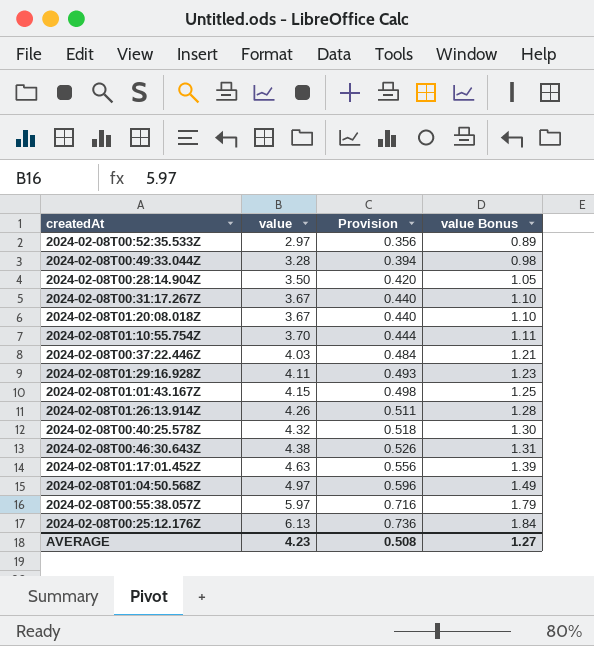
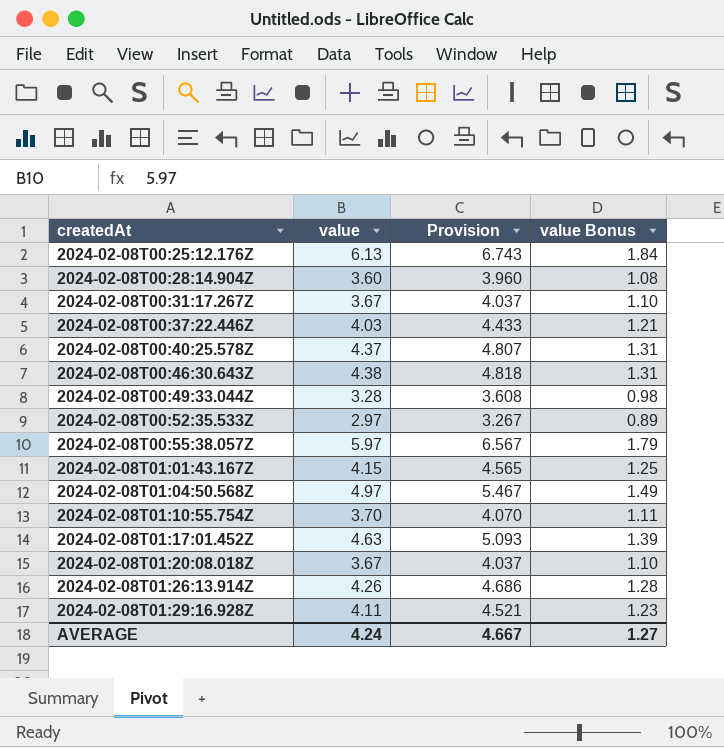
row order: value ascending -> createdAt ascending
column Provision | formula: [value] * 0.12 -> [value] * 1.1
2024-02-08T00:28:14.904Z | value: 3.50 -> 3.60
2024-02-08T00:28:14.904Z | value Bonus: 1.05 -> 1.08
2024-02-08T00:40:25.578Z | value: 4.32 -> 4.37
2024-02-08T00:40:25.578Z | value Bonus: 1.30 -> 1.31
AVERAGE | value: 4.23 -> 4.24
AVERAGE | Provision: 0.508 -> 4.667

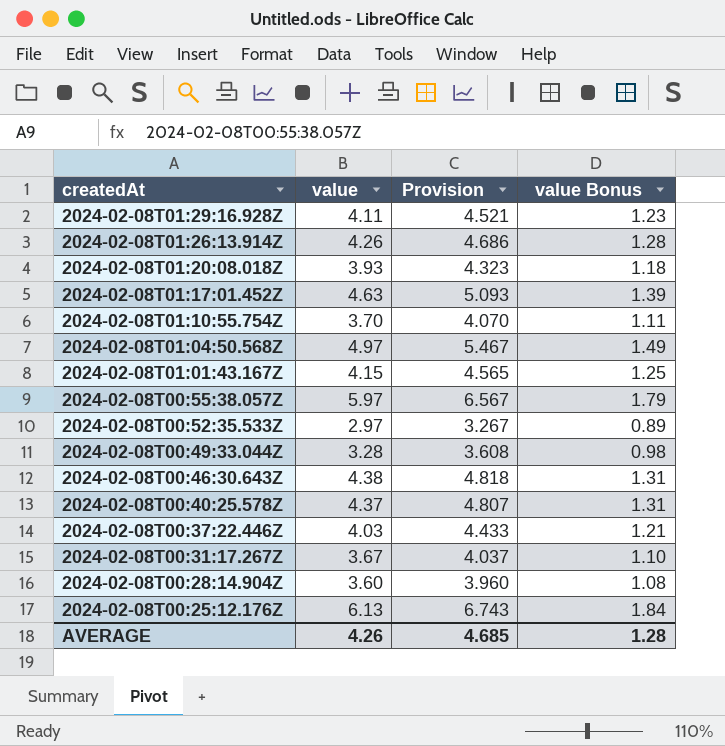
row order: createdAt ascending -> createdAt descending
2024-02-08T01:20:08.018Z | value: 3.67 -> 3.93
2024-02-08T01:20:08.018Z | Provision: 4.037 -> 4.323
2024-02-08T01:20:08.018Z | value Bonus: 1.10 -> 1.18
AVERAGE | value: 4.24 -> 4.26
AVERAGE | Provision: 4.667 -> 4.685
AVERAGE | value Bonus: 1.27 -> 1.28

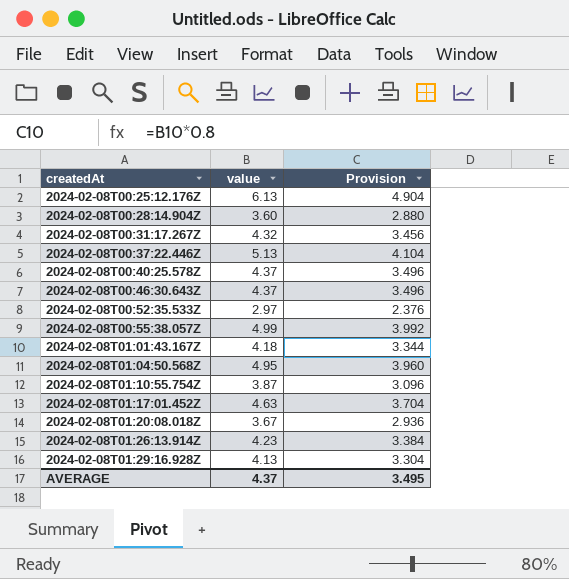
row order: createdAt descending -> createdAt ascending
column value Bonus | formula: [value] * 0.3 -> none
column Provision | formula: [value] * 1.1 -> [value] * 0.8
row 2024-02-08T00:49:33.044Z: 3.28 | 3.608 | 0.98 -> none
2024-02-08T00:31:17.267Z | value: 3.67 -> 4.32
2024-02-08T00:37:22.446Z | value: 4.03 -> 5.13
2024-02-08T00:46:30.643Z | value: 4.38 -> 4.37
2024-02-08T00:55:38.057Z | value: 5.97 -> 4.99
2024-02-08T01:01:43.167Z | value: 4.15 -> 4.18
2024-02-08T01:04:50.568Z | value: 4.97 -> 4.95
2024-02-08T01:10:55.754Z | value: 3.70 -> 3.87
2024-02-08T01:20:08.018Z | value: 3.93 -> 3.67
2024-02-08T01:26:13.914Z | value: 4.26 -> 4.23
2024-02-08T01:29:16.928Z | value: 4.11 -> 4.13
AVERAGE | value: 4.26 -> 4.37
AVERAGE | Provision: 4.685 -> 3.495

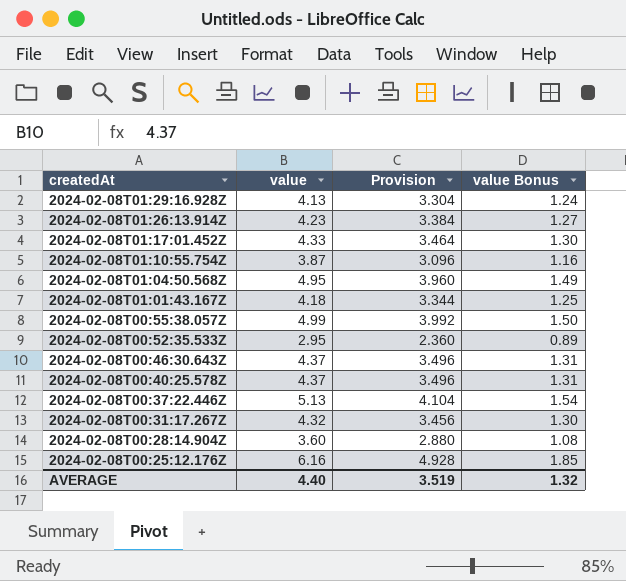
row order: createdAt ascending -> createdAt descending
column value Bonus | formula: none -> [value] * 0.3
row 2024-02-08T01:20:08.018Z: 3.67 | 2.936 -> none
2024-02-08T01:17:01.452Z | value: 4.63 -> 4.33
2024-02-08T01:17:01.452Z | Provision: 3.704 -> 3.464
2024-02-08T00:52:35.533Z | value: 2.97 -> 2.95
2024-02-08T00:52:35.533Z | Provision: 2.376 -> 2.360
2024-02-08T00:25:12.176Z | value: 6.13 -> 6.16
2024-02-08T00:25:12.176Z | Provision: 4.904 -> 4.928
AVERAGE | value: 4.37 -> 4.40
AVERAGE | Provision: 3.495 -> 3.519

